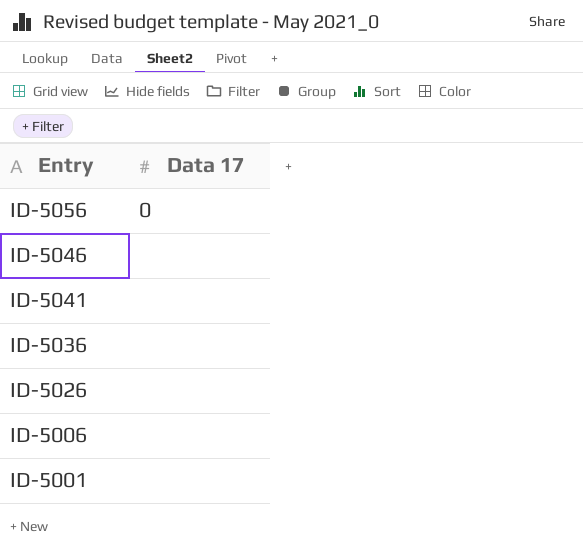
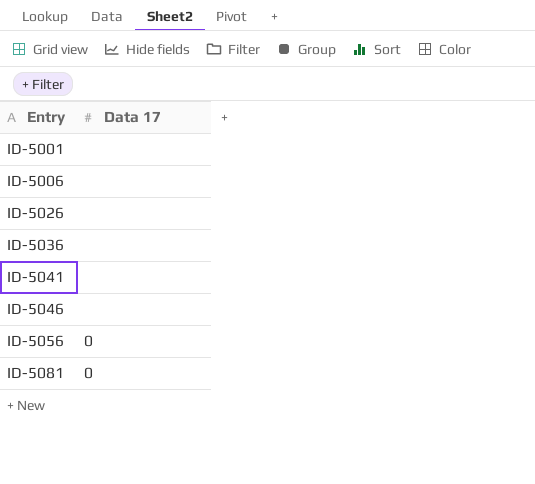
row order: Entry descending -> Entry ascending
row ID-5081: none -> 0

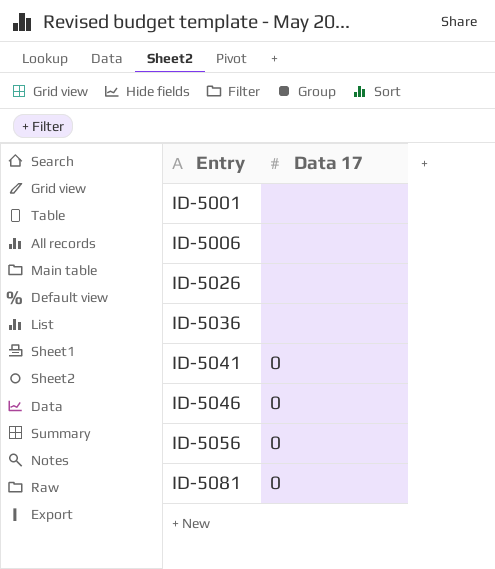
ID-5041 | Data 17: none -> 0
ID-5046 | Data 17: none -> 0

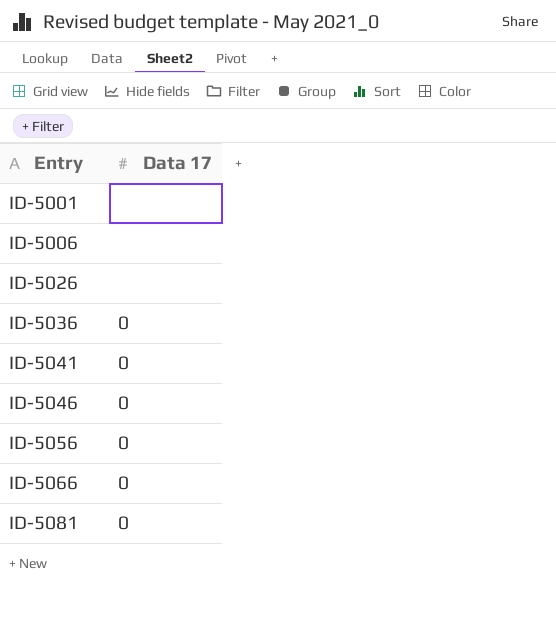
ID-5036 | Data 17: none -> 0
row ID-5066: none -> 0

